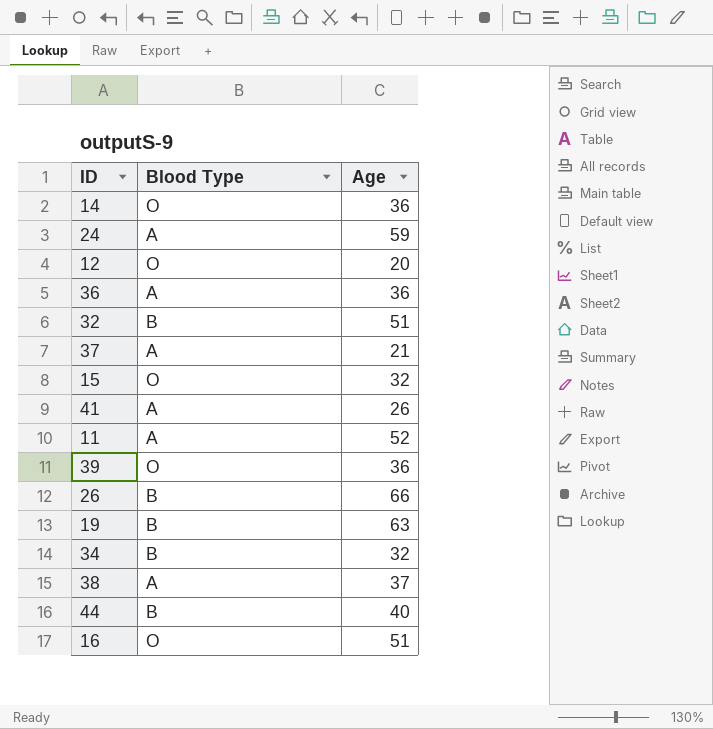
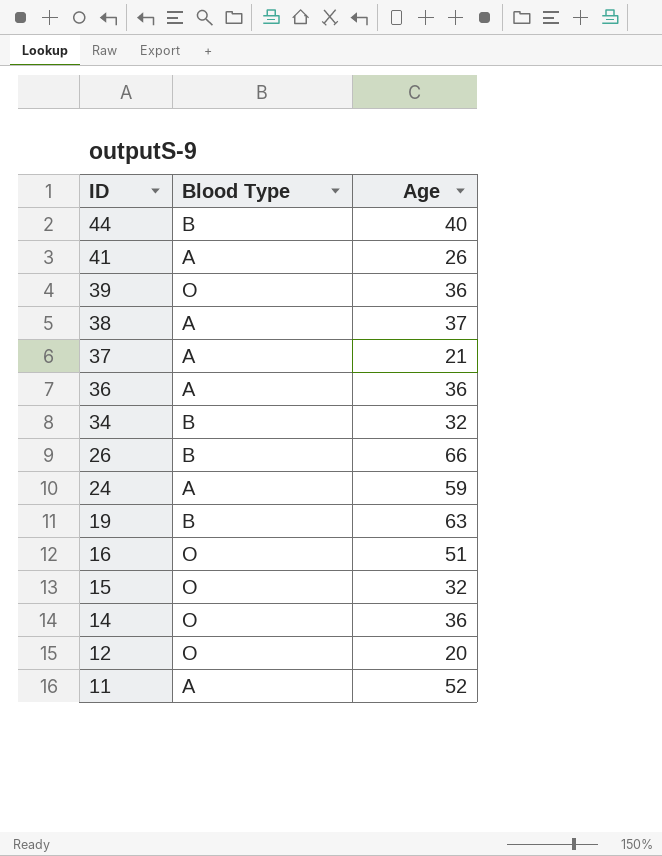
row order: none -> ID descending
row 32: B | 51 -> none

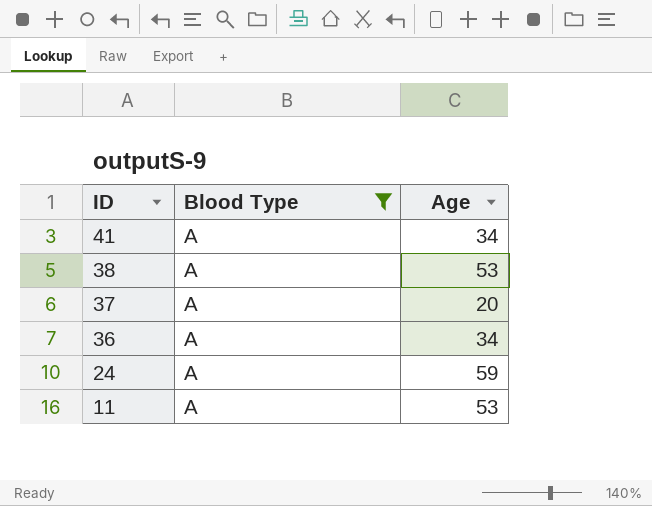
filter: none -> Blood Type = A
41 | Age: 26 -> 34
38 | Age: 37 -> 53
37 | Age: 21 -> 20
36 | Age: 36 -> 34
11 | Age: 52 -> 53

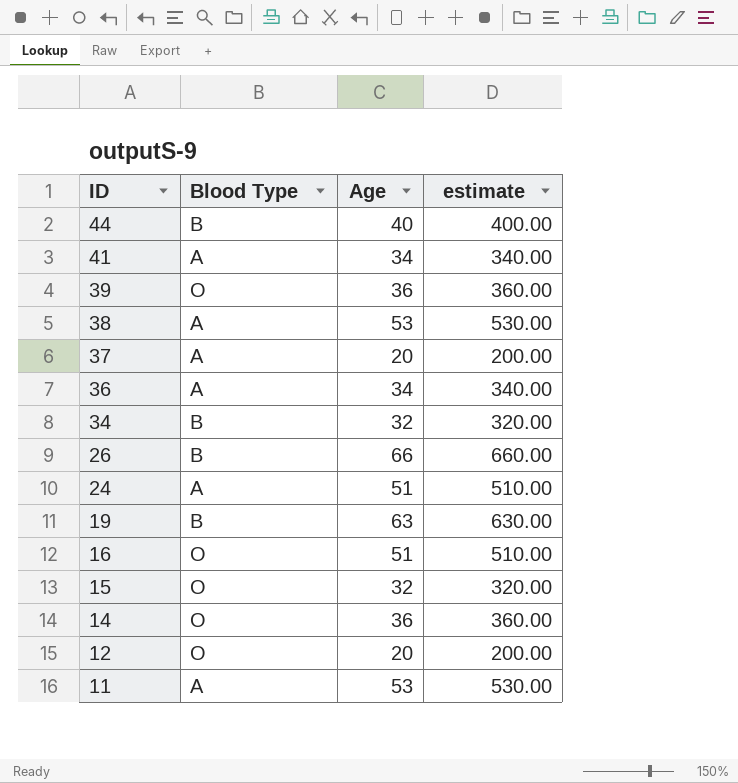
filter: Blood Type = A -> none
column estimate | formula: none -> [Age] * 10
24 | Age: 59 -> 51

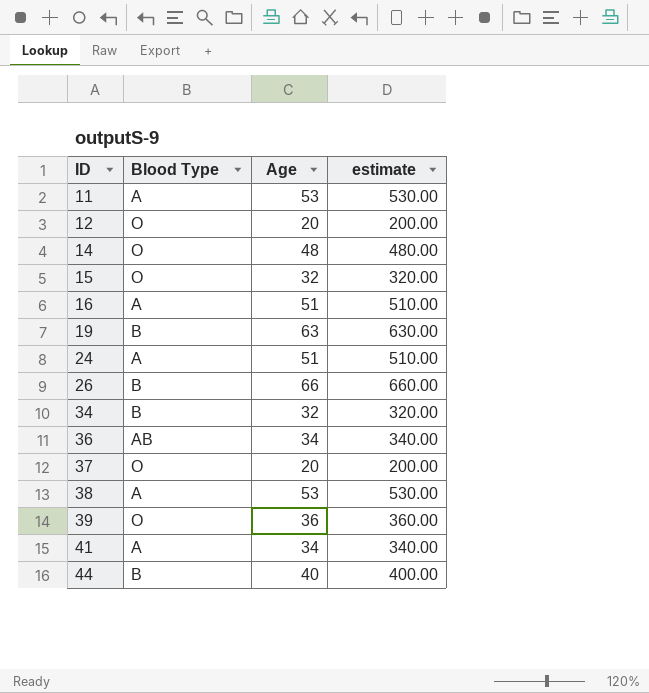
row order: ID descending -> ID ascending
14 | Age: 36 -> 48
14 | estimate: 360.00 -> 480.00
16 | Blood Type: O -> A
36 | Blood Type: A -> AB
37 | Blood Type: A -> O

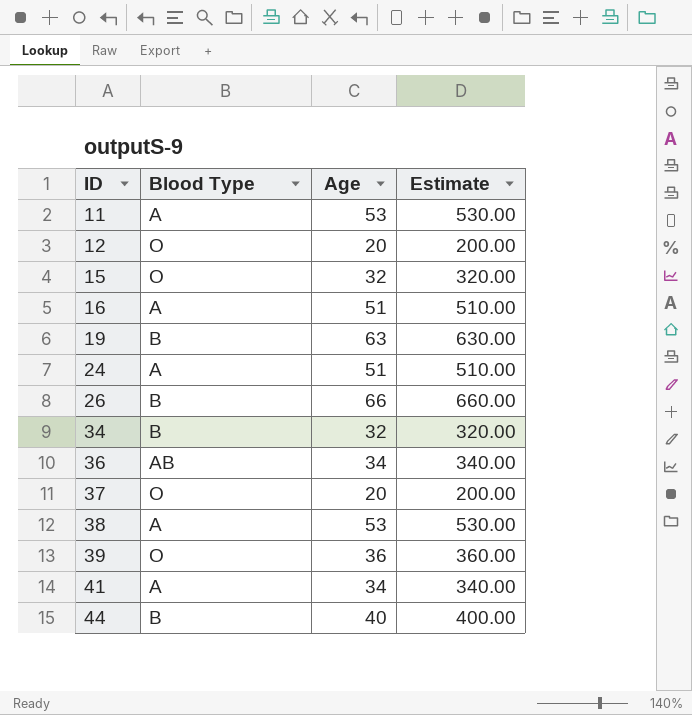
column name: estimate -> Estimate
row 14: O | 48 | 480.00 -> none

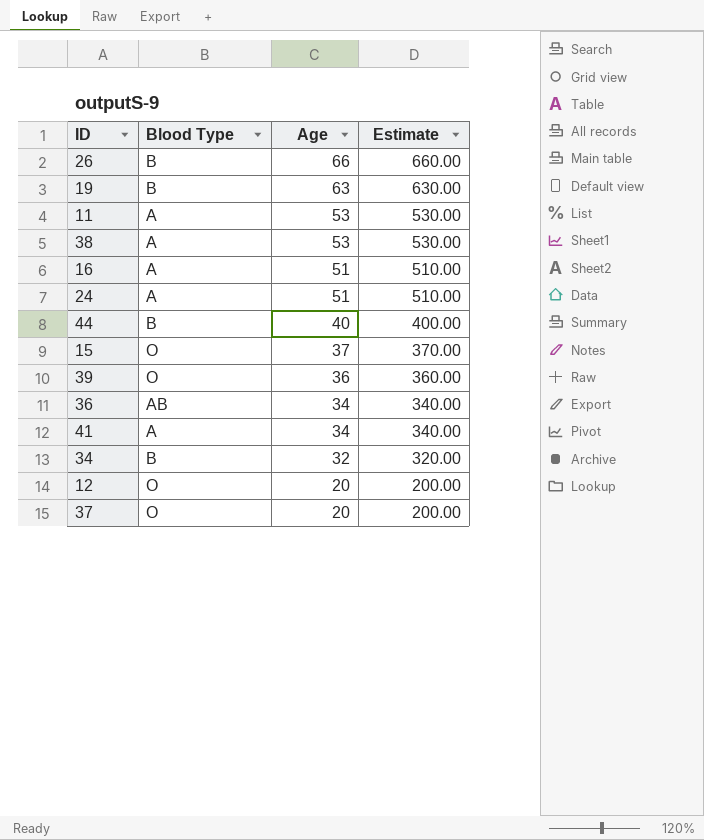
row order: ID ascending -> Age descending
15 | Age: 32 -> 37
15 | Estimate: 320.00 -> 370.00

